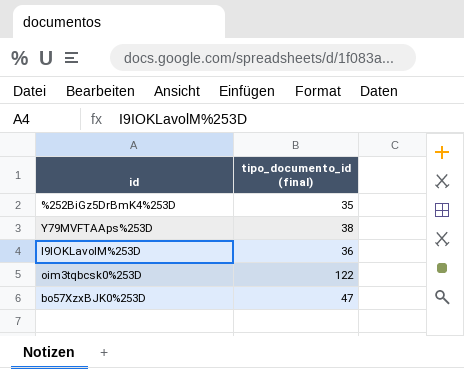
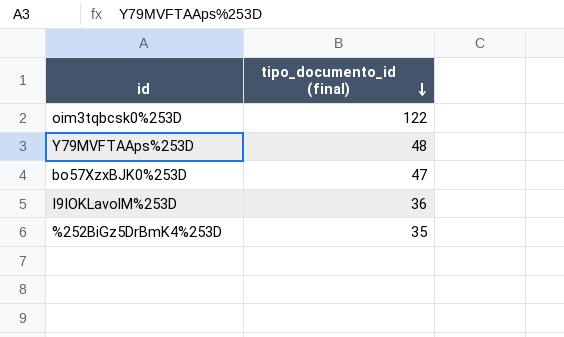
row order: none -> tipo_documento_id (final) descending
Y79MVFTAAps%253D | tipo_documento_id (final): 38 -> 48

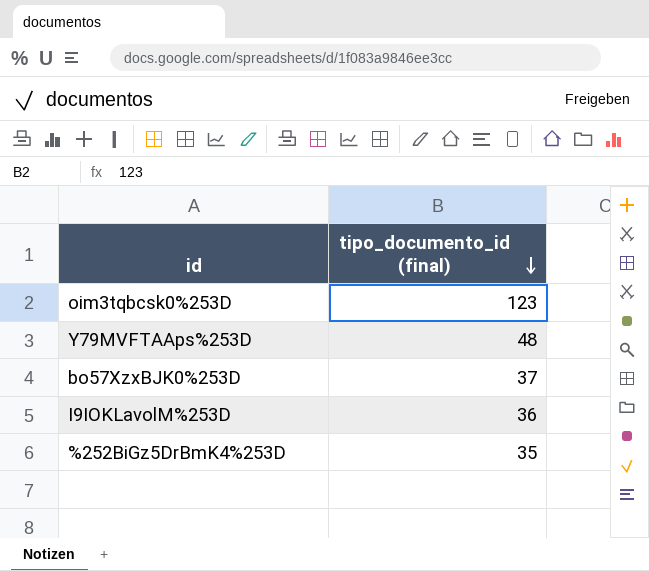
oim3tqbcsk0%253D | tipo_documento_id (final): 122 -> 123
bo57XzxBJK0%253D | tipo_documento_id (final): 47 -> 37

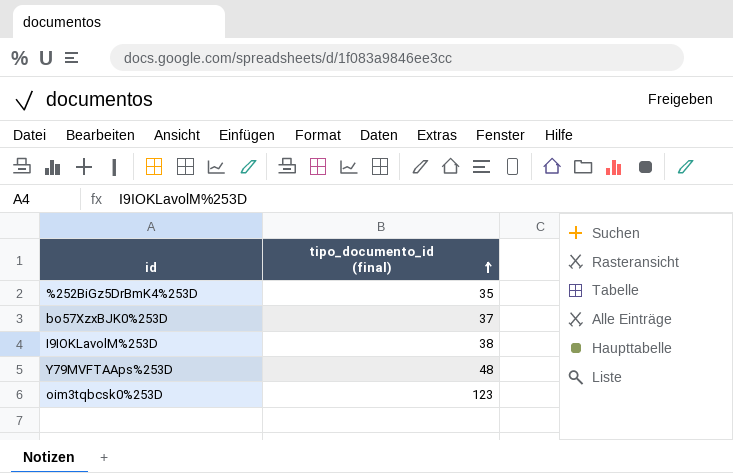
row order: tipo_documento_id (final) descending -> tipo_documento_id (final) ascending
I9IOKLavolM%253D | tipo_documento_id (final): 36 -> 38

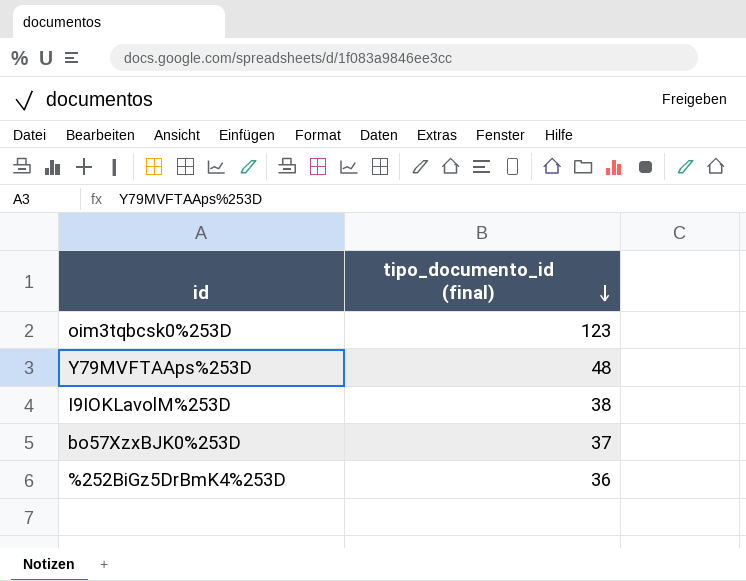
row order: tipo_documento_id (final) ascending -> tipo_documento_id (final) descending
%252BiGz5DrBmK4%253D | tipo_documento_id (final): 35 -> 36

